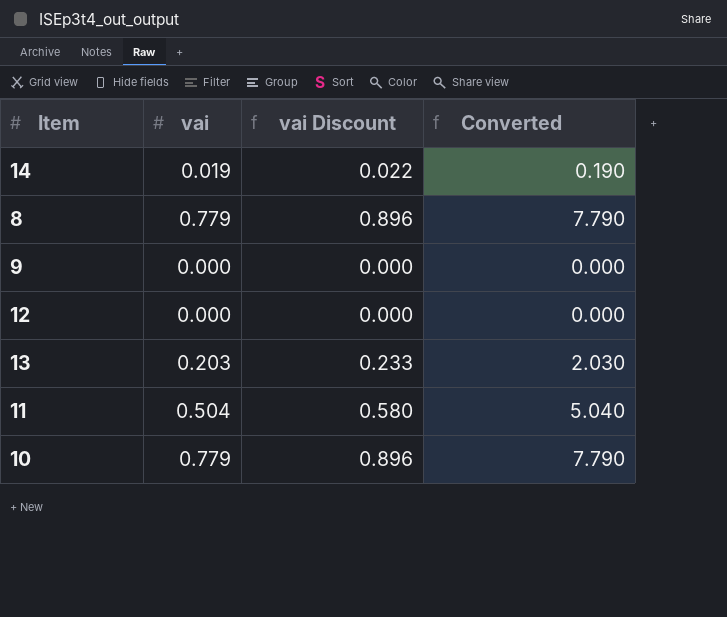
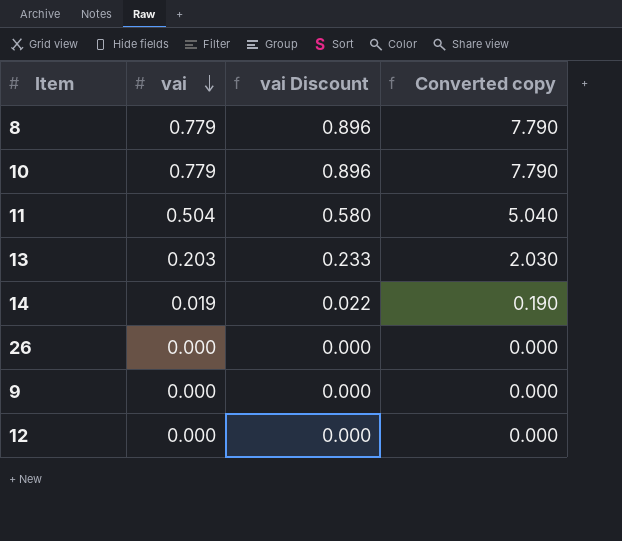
row order: none -> vai descending
column name: Converted -> Converted copy
row 26: none -> 0.000 | 0.000 | 0.000

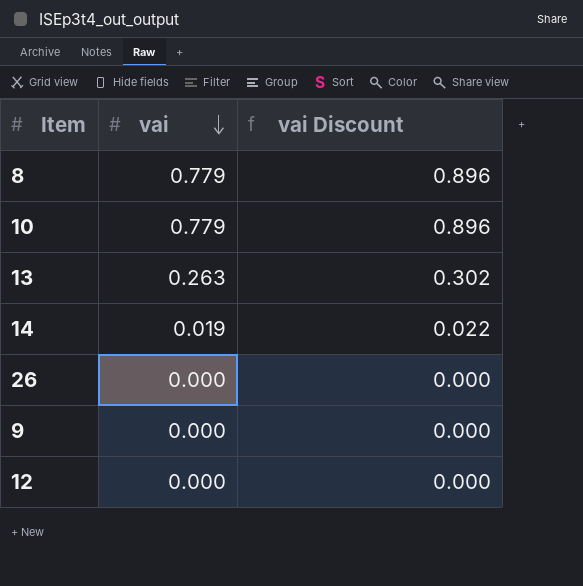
column Converted copy | formula: [vai] * 10 -> none
row 11: 0.504 | 0.580 | 5.040 -> none
13 | vai: 0.203 -> 0.263
13 | vai Discount: 0.233 -> 0.302

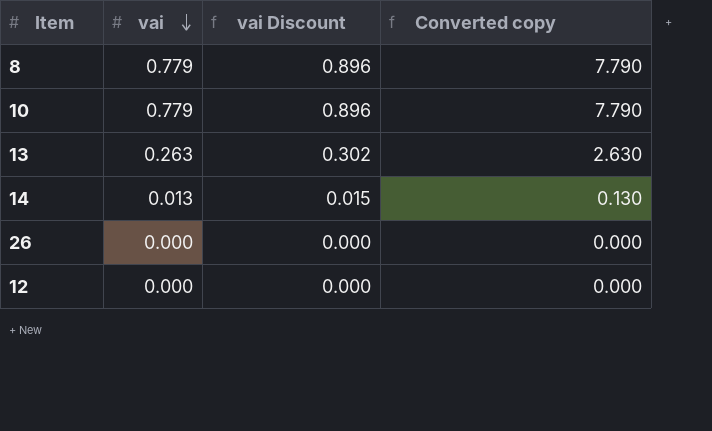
column Converted copy | formula: none -> [vai] * 10
row 9: 0.000 | 0.000 -> none
14 | vai: 0.019 -> 0.013
14 | vai Discount: 0.022 -> 0.015

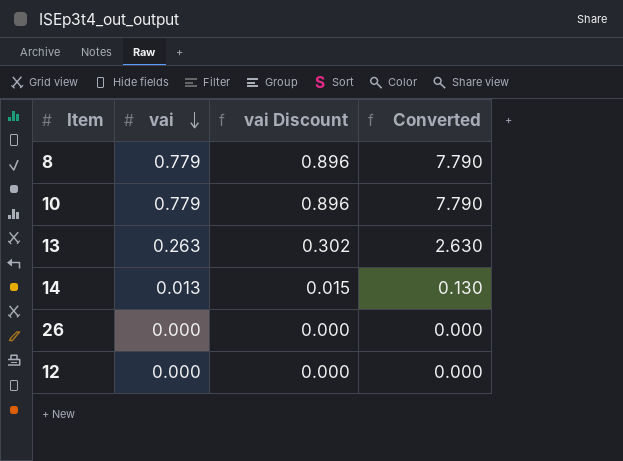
column name: Converted copy -> Converted

